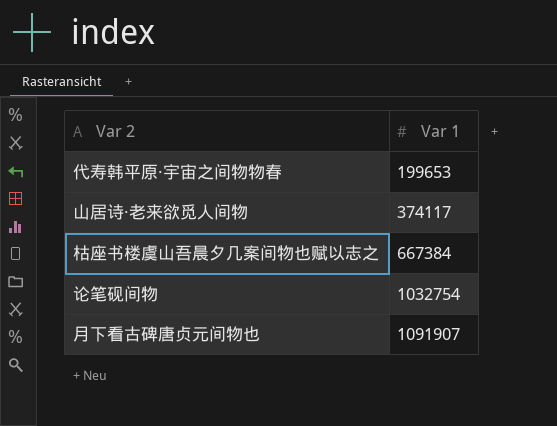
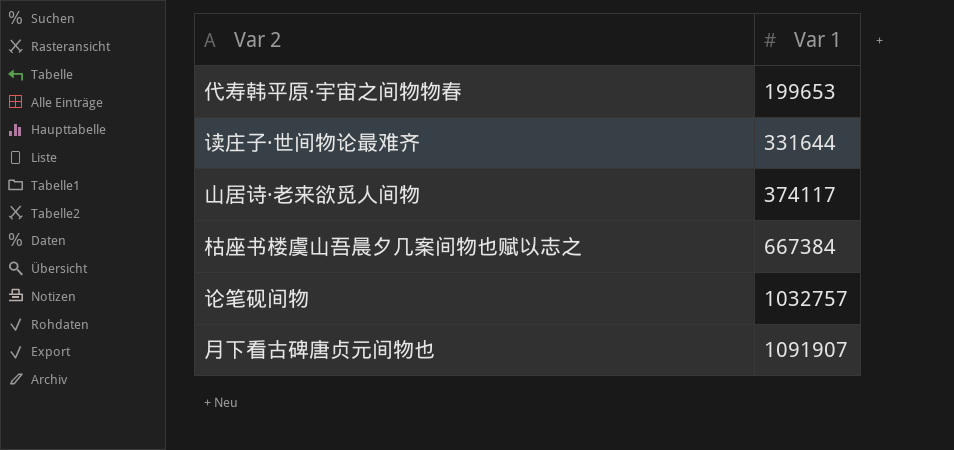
row 读庄子·世间物论最难齐: none -> 331644
论笔砚间物 | Var 1: 1032754 -> 1032757

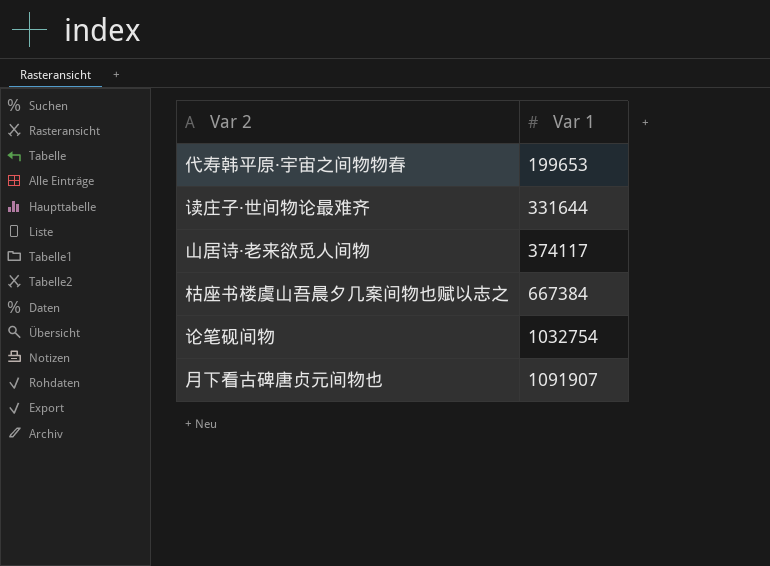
论笔砚间物 | Var 1: 1032757 -> 1032754

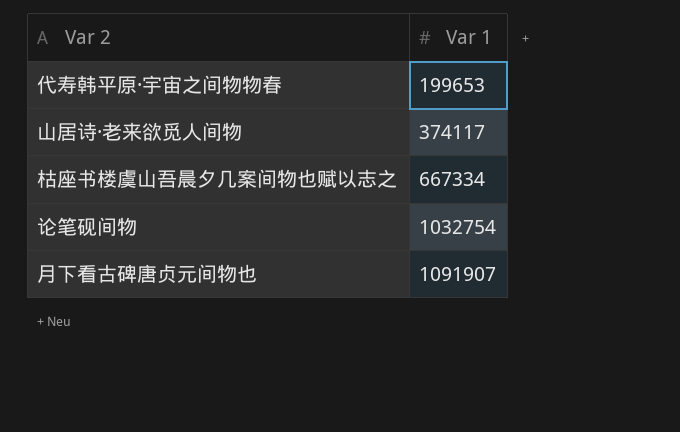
row 读庄子·世间物论最难齐: 331644 -> none
枯座书楼虞山吾晨夕几案间物也赋以志之 | Var 1: 667384 -> 667334

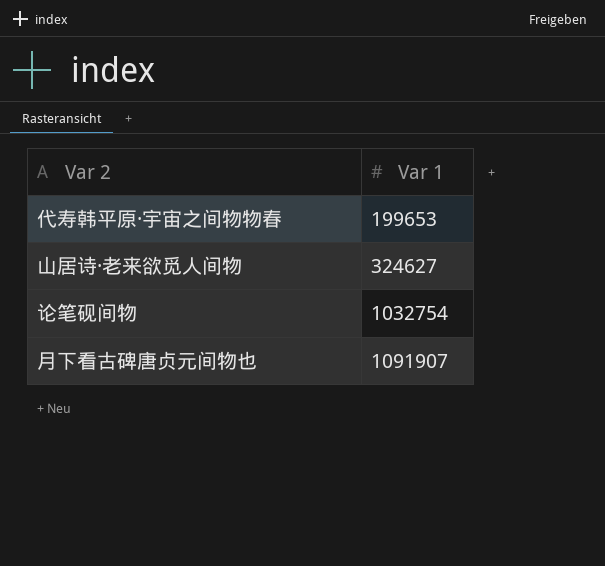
row 枯座书楼虞山吾晨夕几案间物也赋以志之: 667334 -> none
山居诗·老来欲觅人间物 | Var 1: 374117 -> 324627

